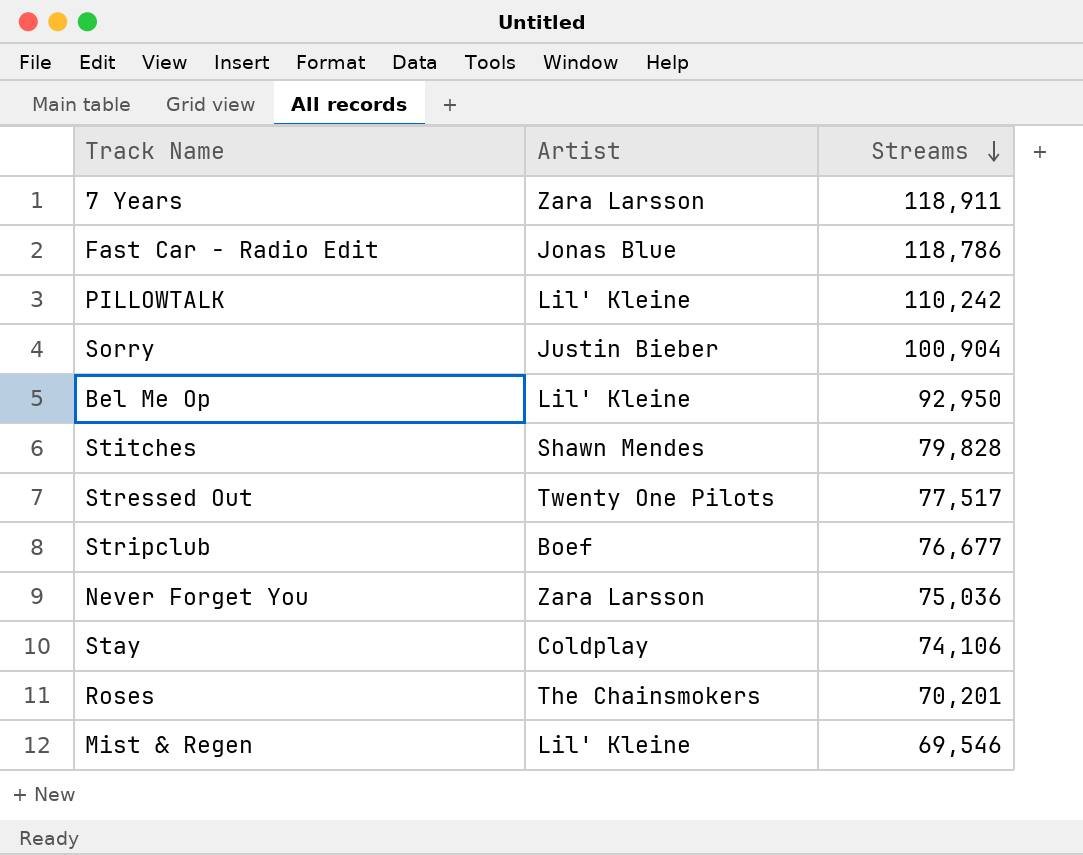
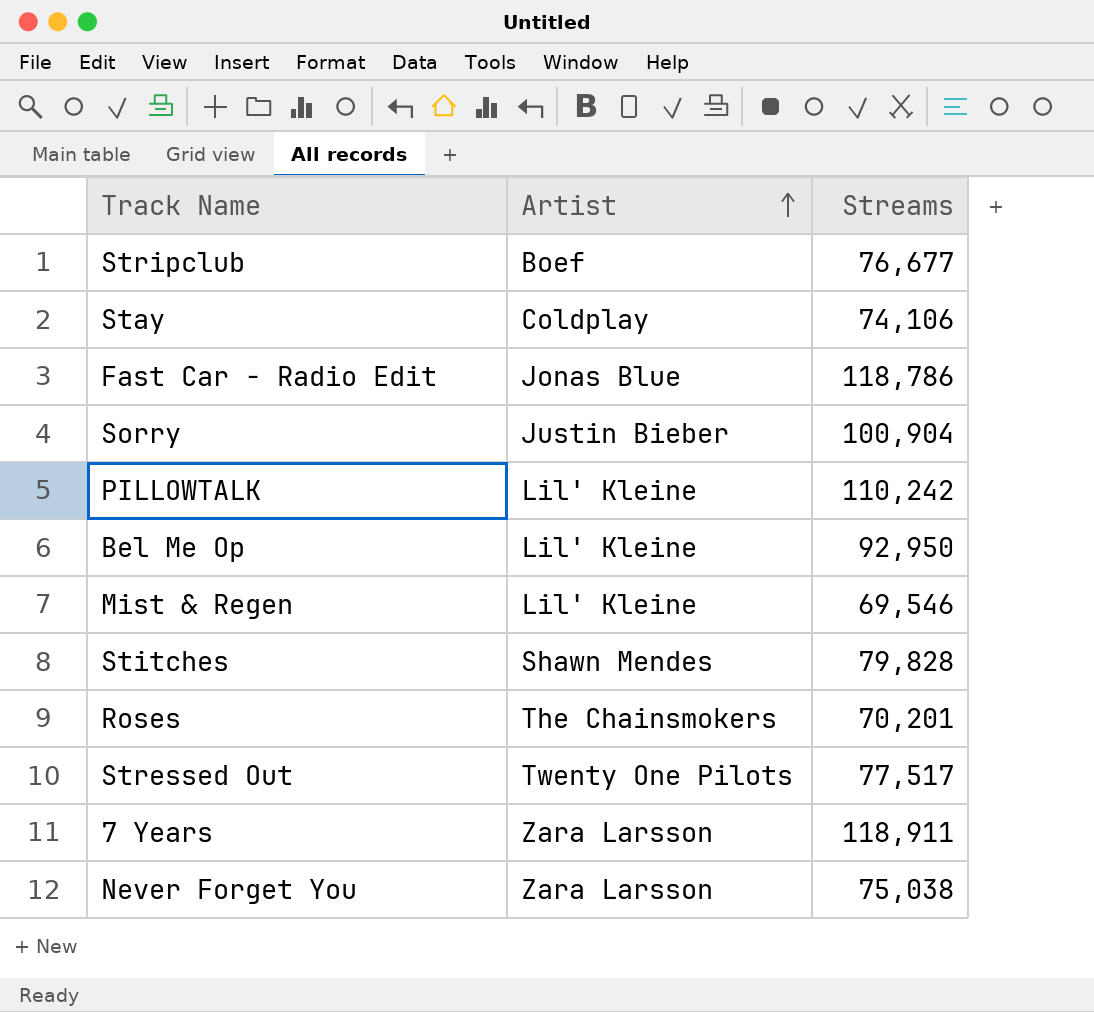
row order: Streams descending -> Artist ascending
Never Forget You | Streams: 75,036 -> 75,038

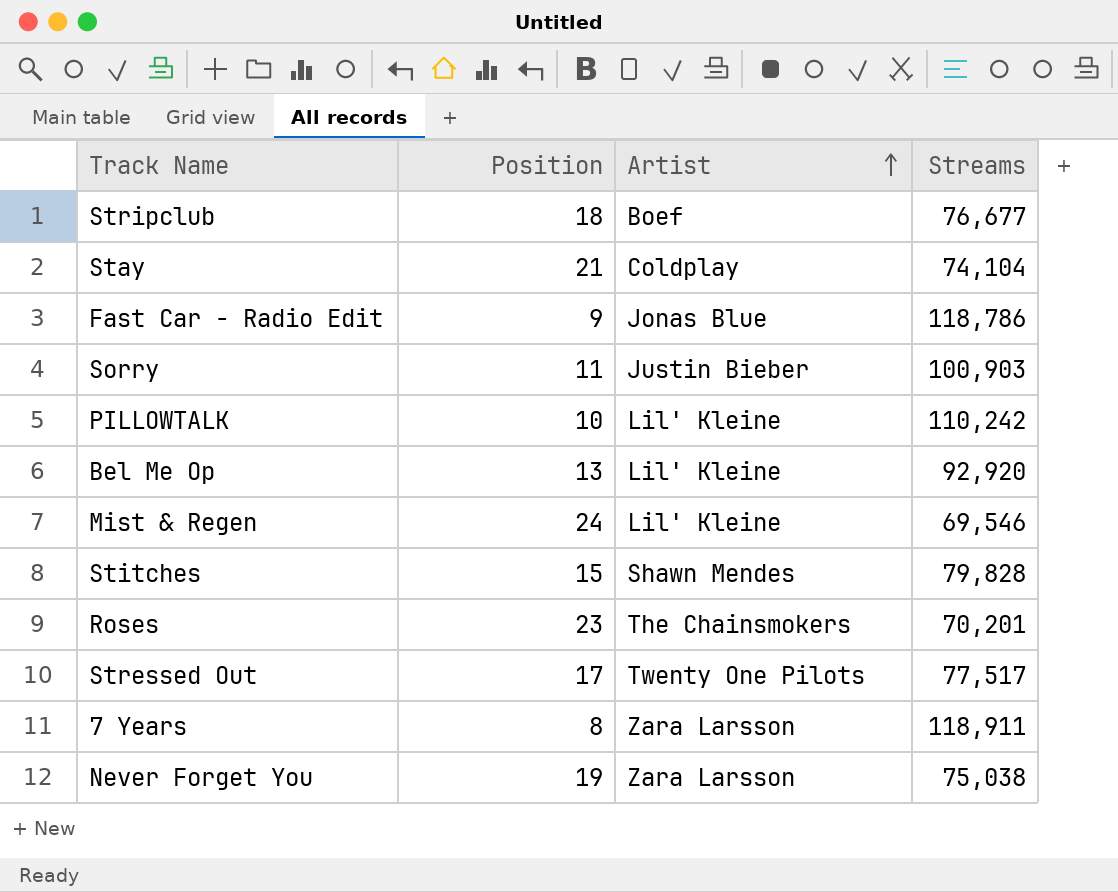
column Position | position: none -> 2
Stay | Streams: 74,106 -> 74,104
Sorry | Streams: 100,904 -> 100,903
Bel Me Op | Streams: 92,950 -> 92,920

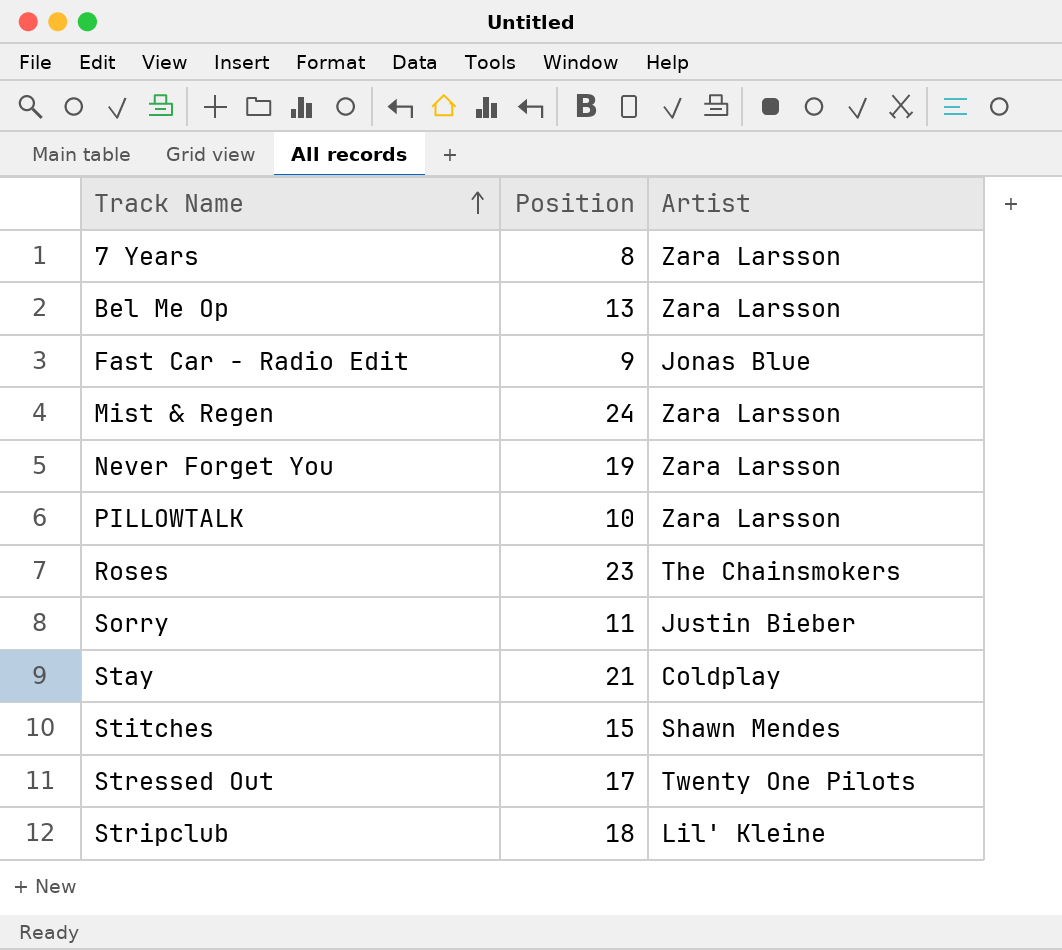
row order: Artist ascending -> Track Name ascending
column Streams | position: 4 -> none
Bel Me Op | Artist: Lil' Kleine -> Zara Larsson
Mist & Regen | Artist: Lil' Kleine -> Zara Larsson
PILLOWTALK | Artist: Lil' Kleine -> Zara Larsson
Stripclub | Artist: Boef -> Lil' Kleine

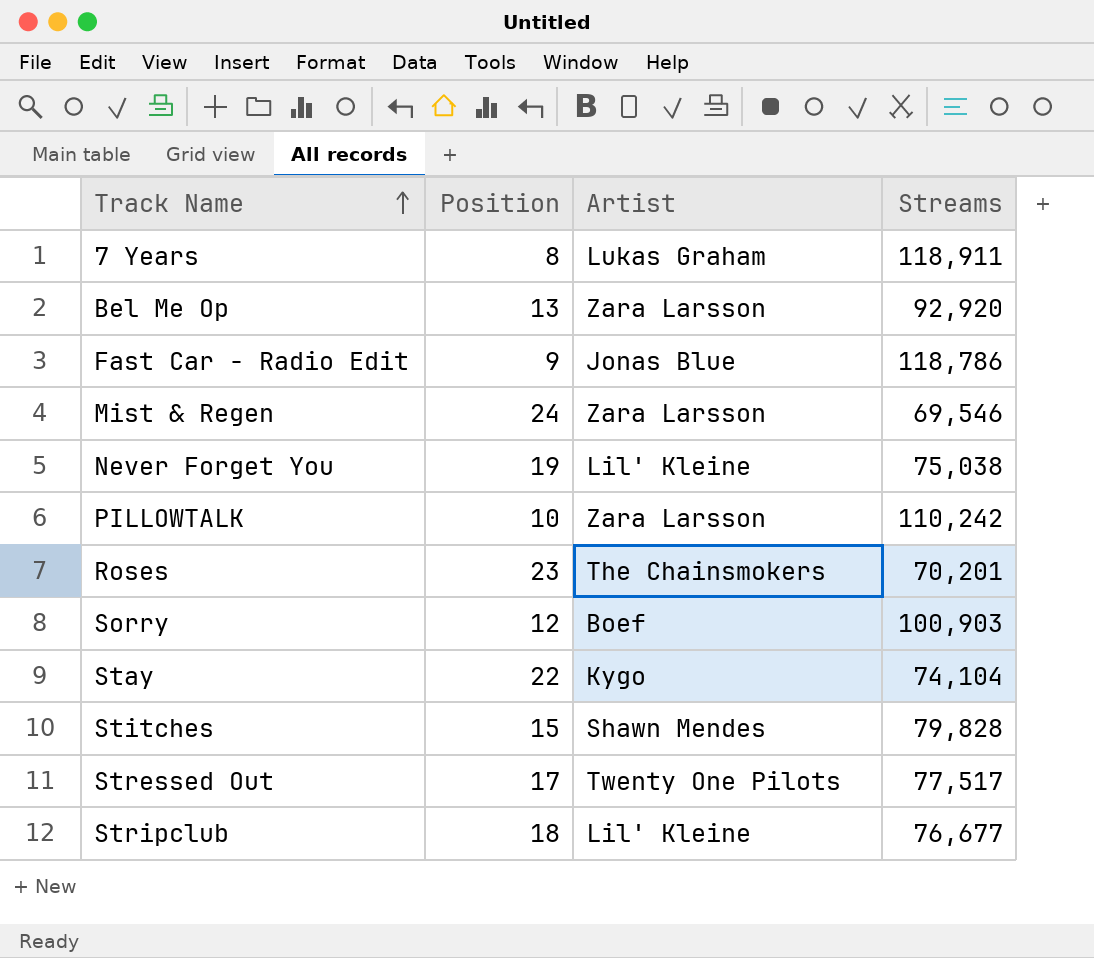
column Streams | position: none -> 4
7 Years | Artist: Zara Larsson -> Lukas Graham
Never Forget You | Artist: Zara Larsson -> Lil' Kleine
Sorry | Position: 11 -> 12
Sorry | Artist: Justin Bieber -> Boef
Stay | Position: 21 -> 22
Stay | Artist: Coldplay -> Kygo

